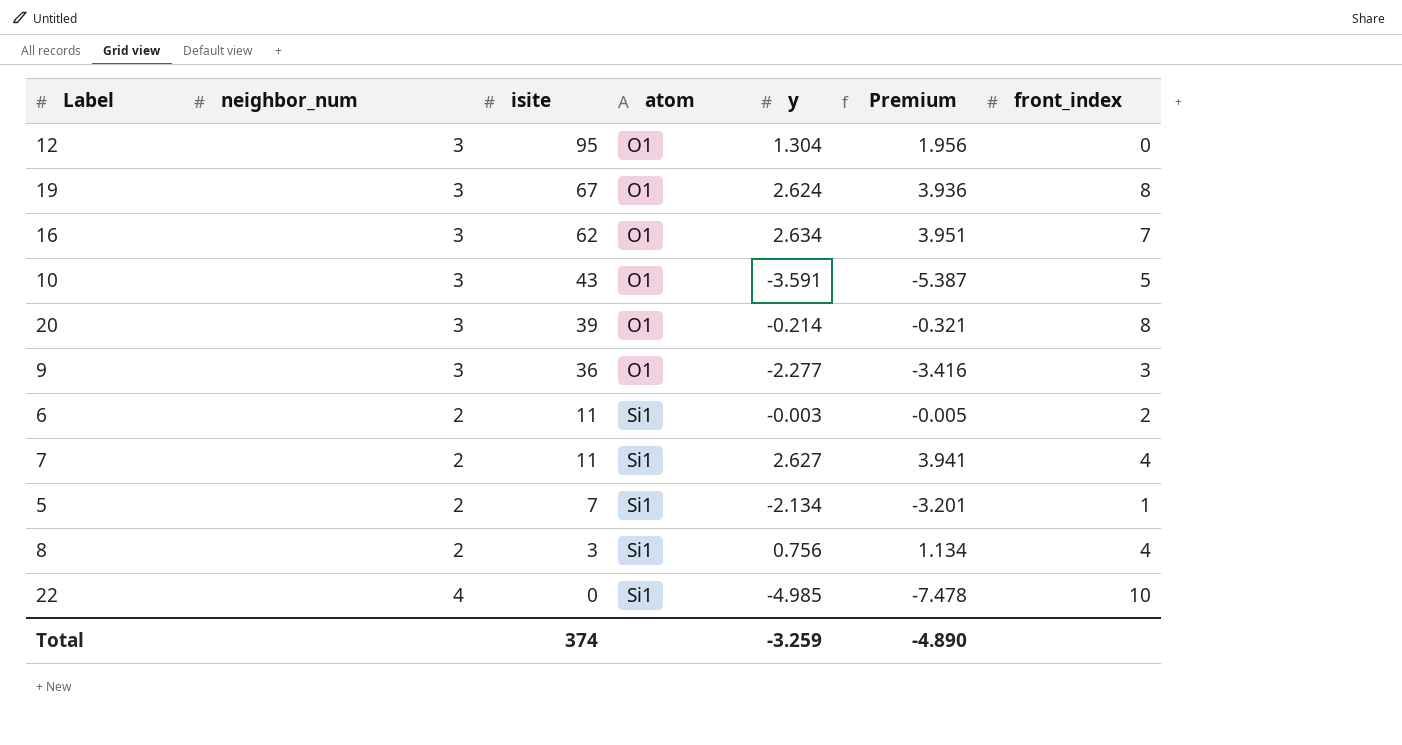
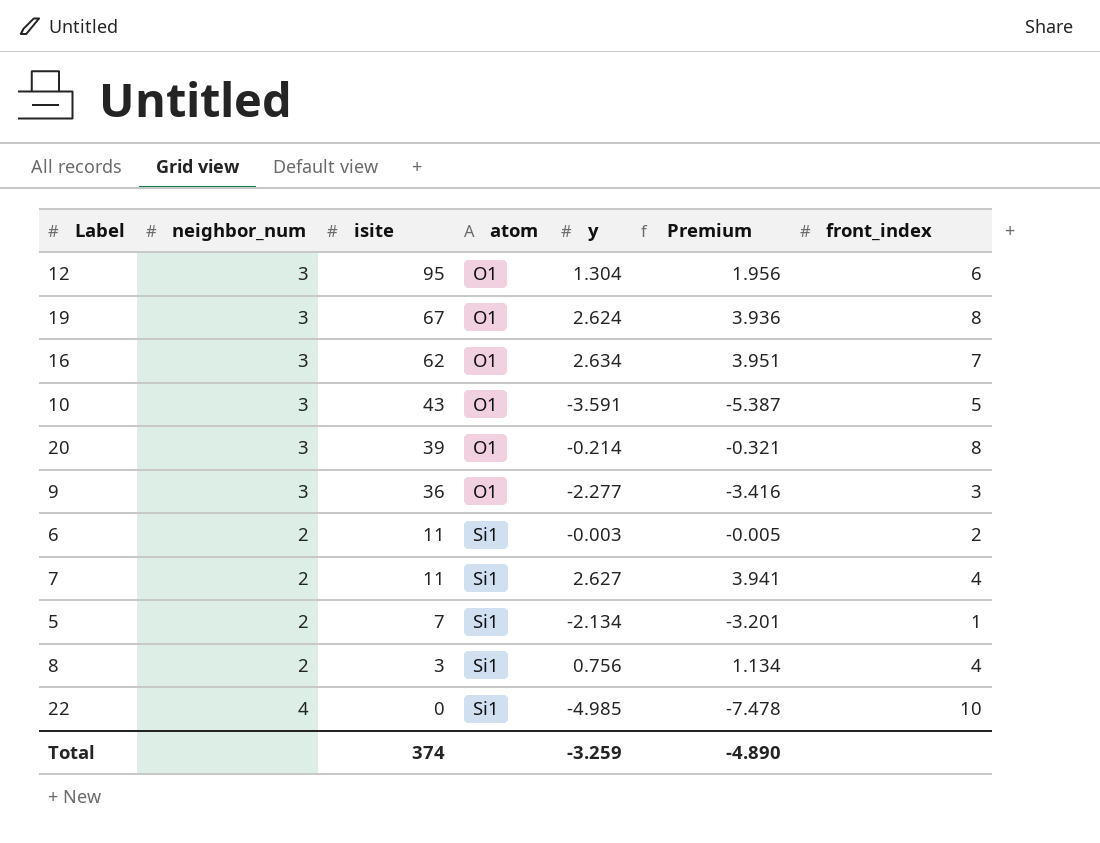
12 | front_index: 0 -> 6

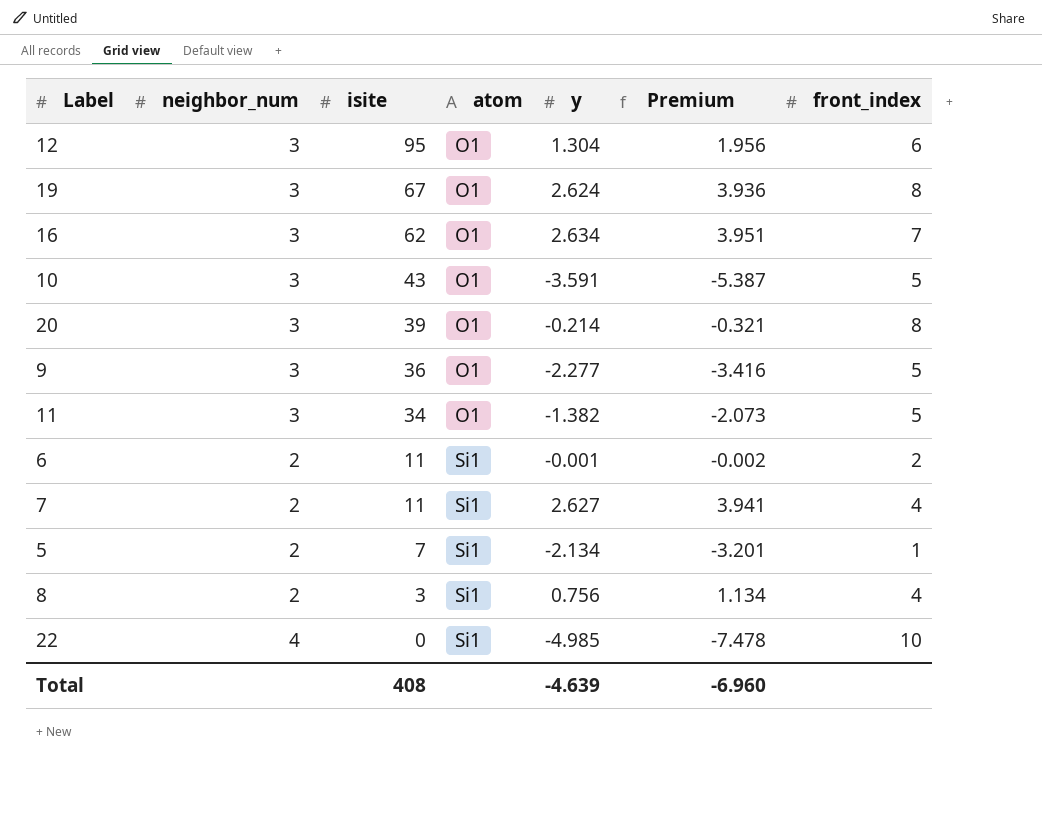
9 | front_index: 3 -> 5
row 11: none -> 3 | 34 | O1 | -1.382 | -2.073 | 5
6 | y: -0.003 -> -0.001
6 | Premium: -0.005 -> -0.002
Total | isite: 374 -> 408
Total | y: -3.259 -> -4.639
Total | Premium: -4.890 -> -6.960

